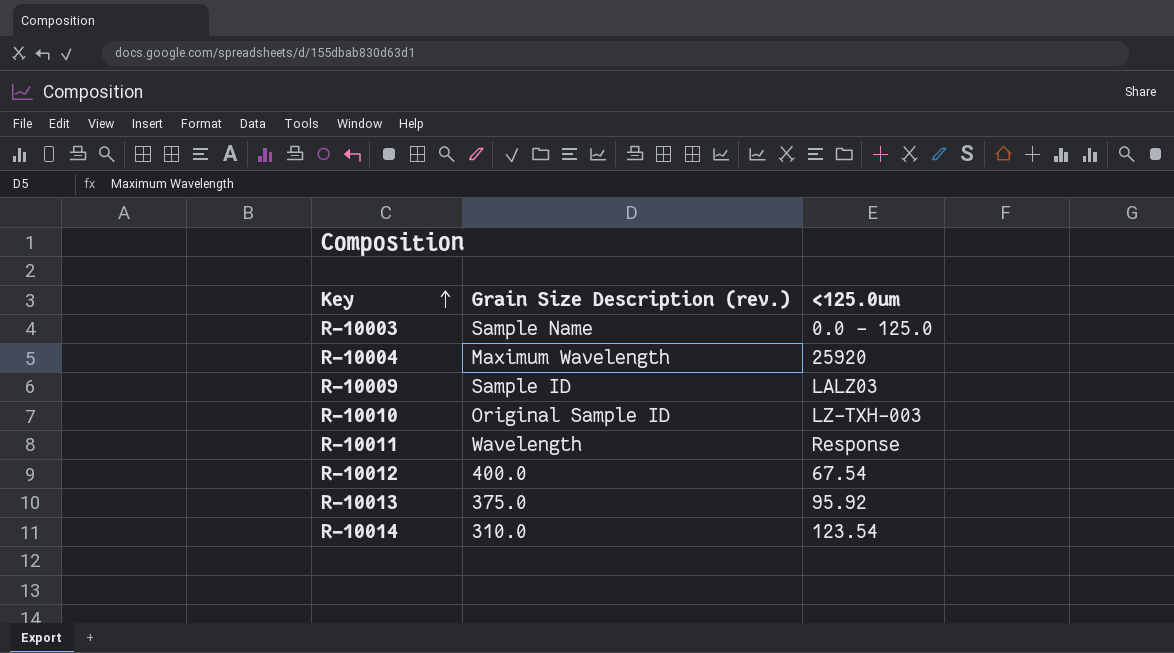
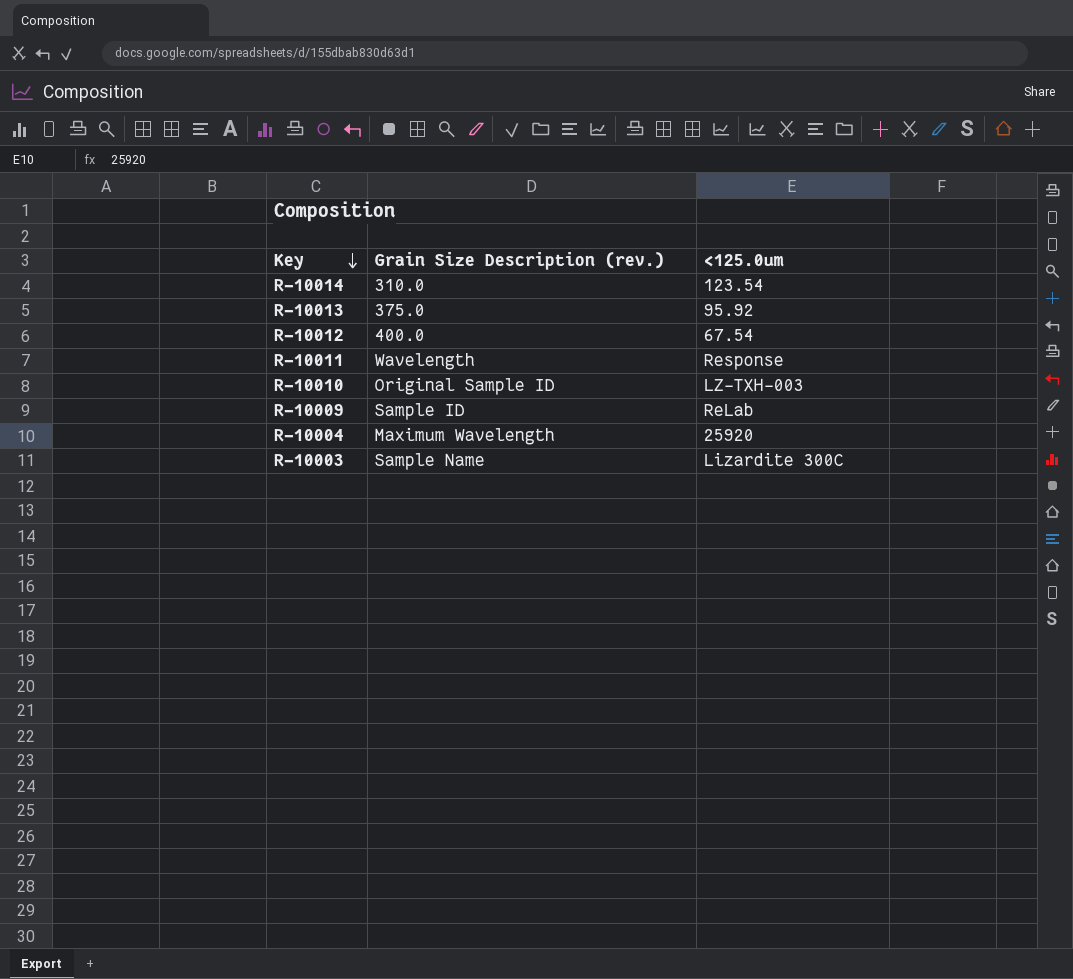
row order: Key ascending -> Key descending
R-10009 | <125.0um: LALZ03 -> ReLab
R-10003 | <125.0um: 0.0 - 125.0 -> Lizardite 300C

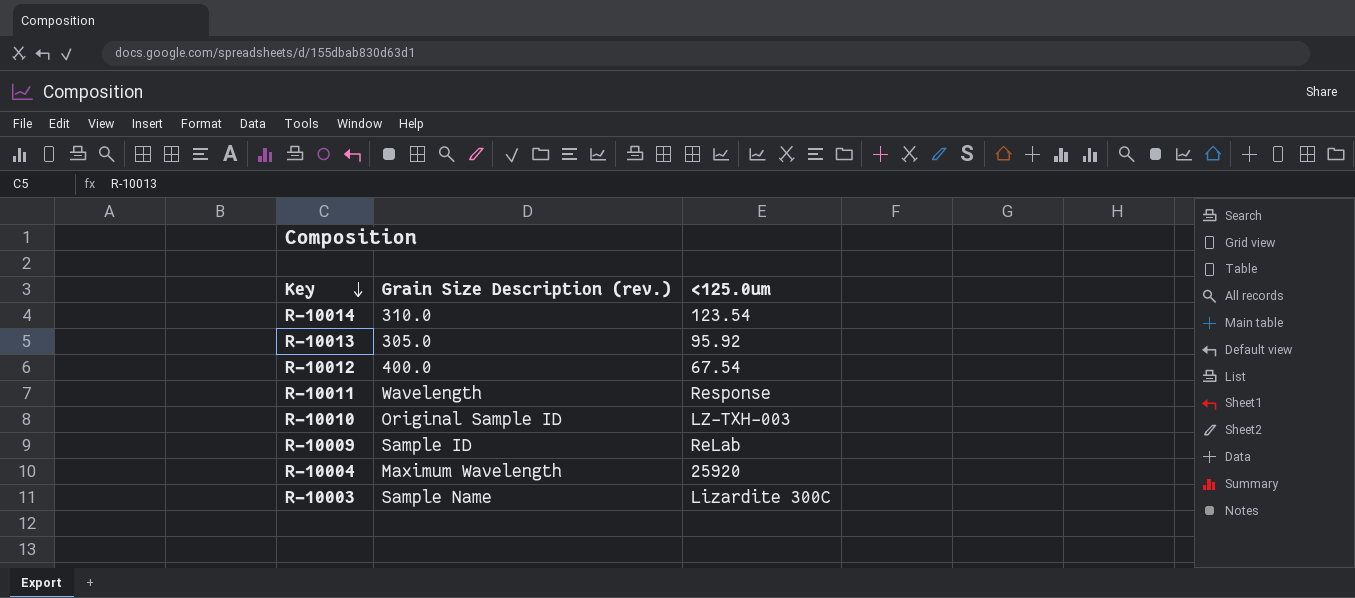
R-10013 | Grain Size Description (rev.): 375.0 -> 305.0

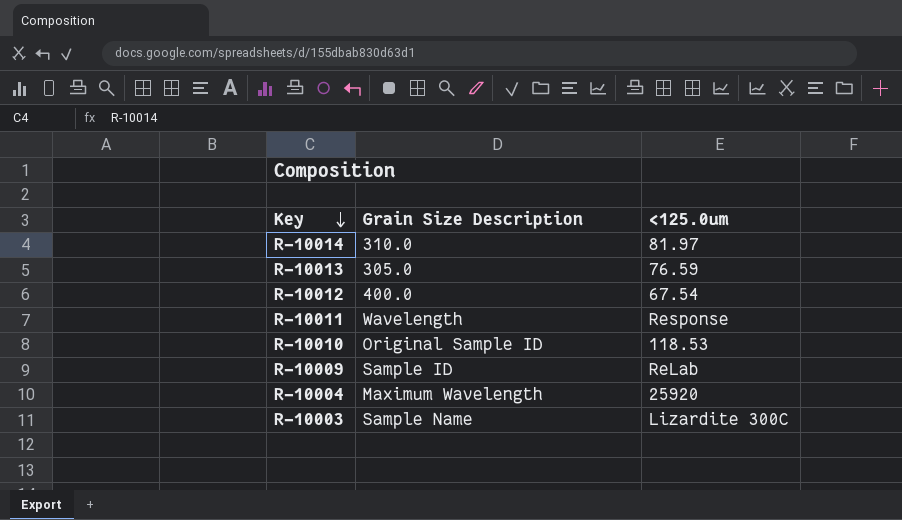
column name: Grain Size Description (rev.) -> Grain Size Description
R-10014 | <125.0um: 123.54 -> 81.97
R-10013 | <125.0um: 95.92 -> 76.59
R-10010 | <125.0um: LZ-TXH-003 -> 118.53

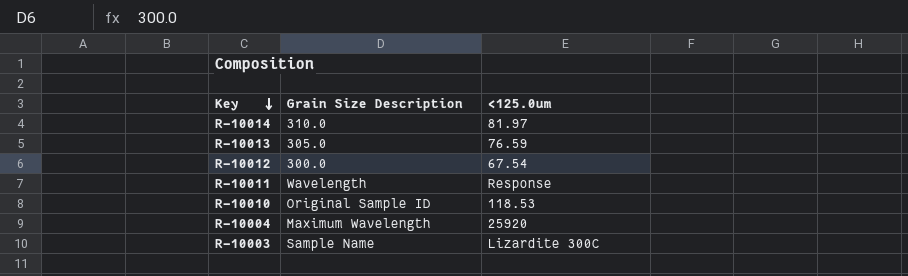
row R-10009: Sample ID | ReLab -> none
R-10012 | Grain Size Description: 400.0 -> 300.0

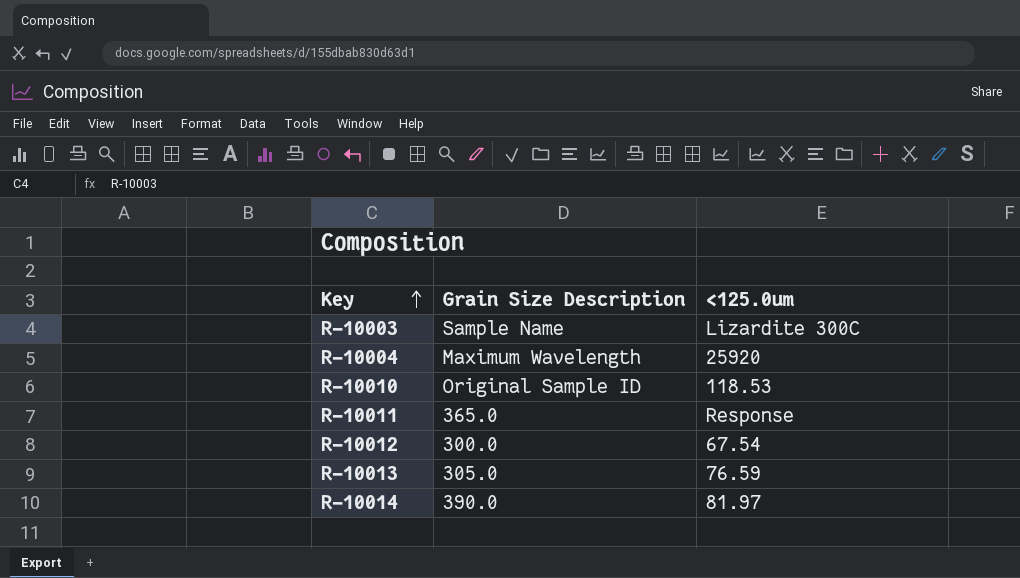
row order: Key descending -> Key ascending
R-10011 | Grain Size Description: Wavelength -> 365.0
R-10014 | Grain Size Description: 310.0 -> 390.0

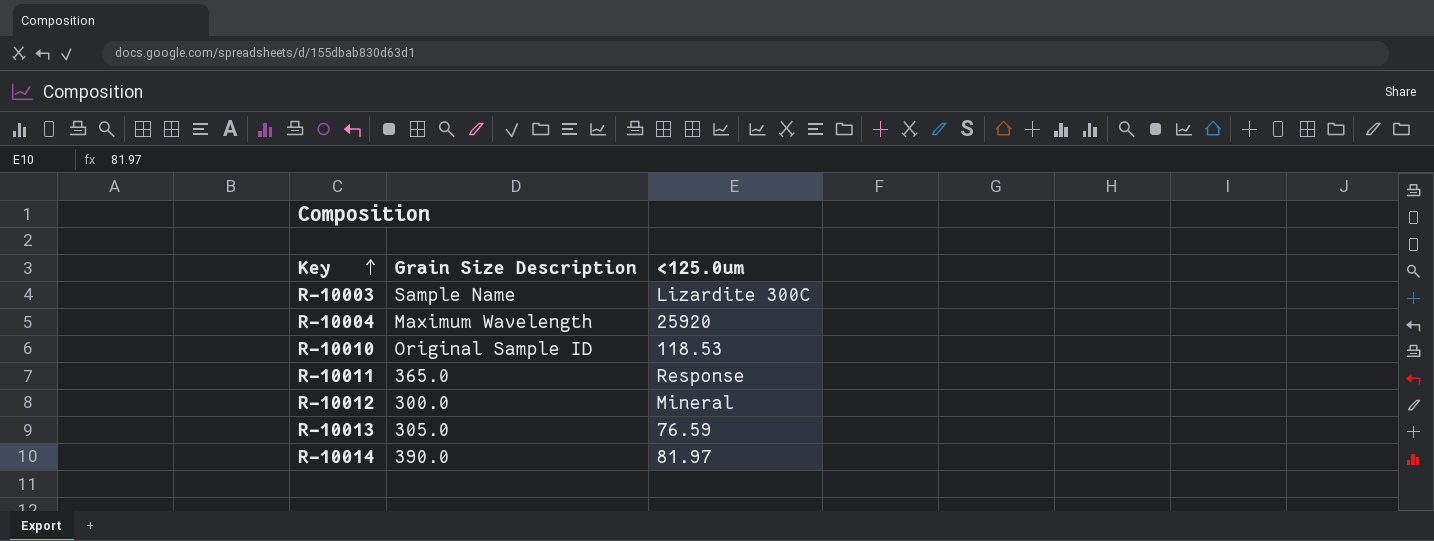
R-10012 | <125.0um: 67.54 -> Mineral

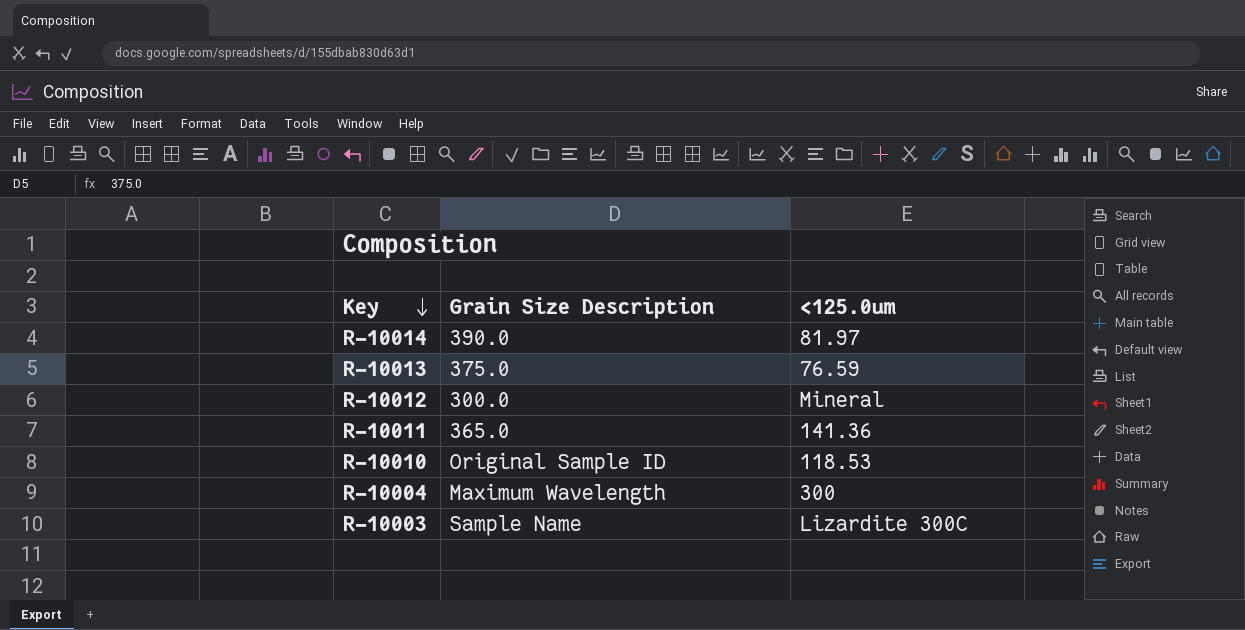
row order: Key ascending -> Key descending
R-10013 | Grain Size Description: 305.0 -> 375.0
R-10011 | <125.0um: Response -> 141.36
R-10004 | <125.0um: 25920 -> 300

